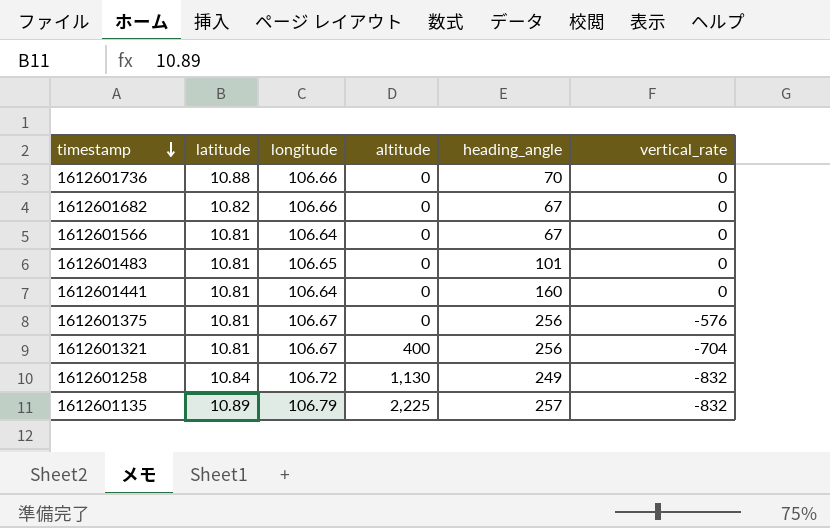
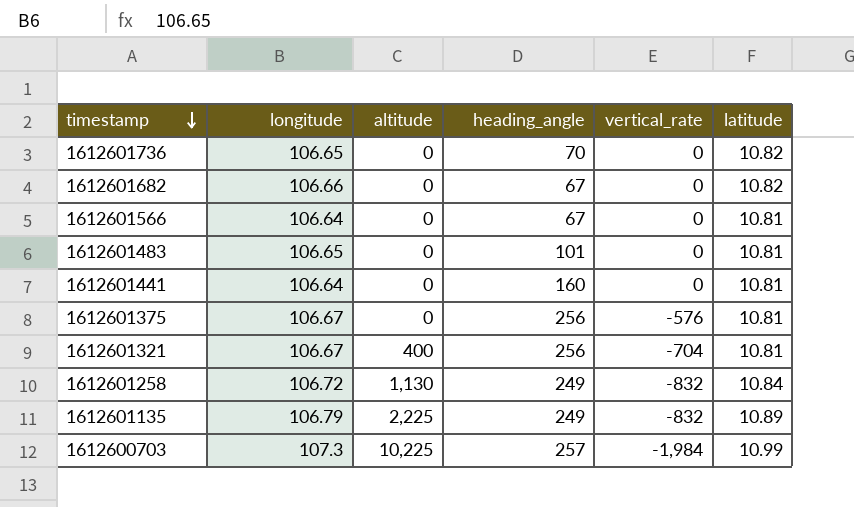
column latitude | position: 2 -> 6
1612601736 | longitude: 106.66 -> 106.65
1612601736 | latitude: 10.88 -> 10.82
1612601135 | heading_angle: 257 -> 249
row 1612600703: none -> 107.3 | 10,225 | 257 | -1,984 | 10.99

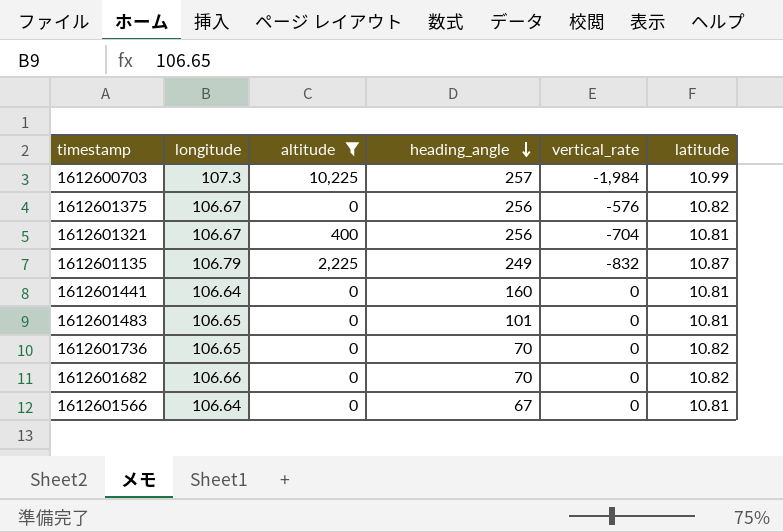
filter: none -> altitude != 1,130
row order: timestamp descending -> heading_angle descending
1612601375 | latitude: 10.81 -> 10.82
1612601135 | latitude: 10.89 -> 10.87
1612601682 | heading_angle: 67 -> 70

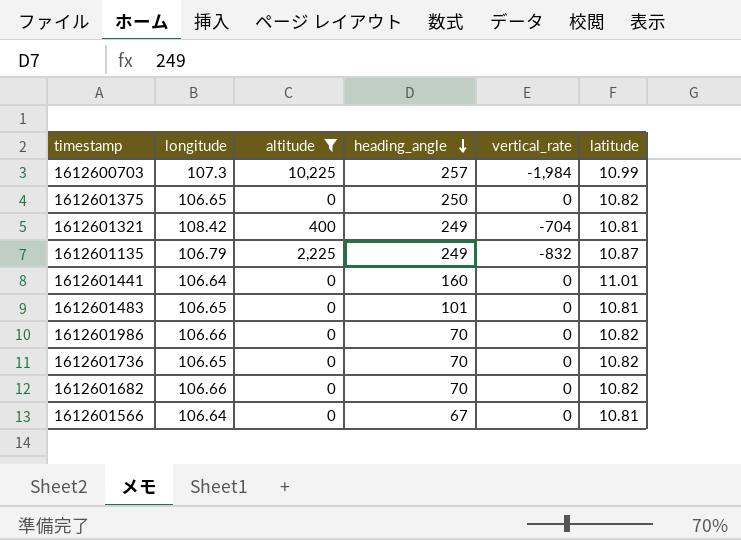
1612601375 | longitude: 106.67 -> 106.65
1612601375 | heading_angle: 256 -> 250
1612601375 | vertical_rate: -576 -> 0
1612601321 | longitude: 106.67 -> 108.42
1612601321 | heading_angle: 256 -> 249
1612601441 | latitude: 10.81 -> 11.01
row 1612601986: none -> 106.66 | 0 | 70 | 0 | 10.82

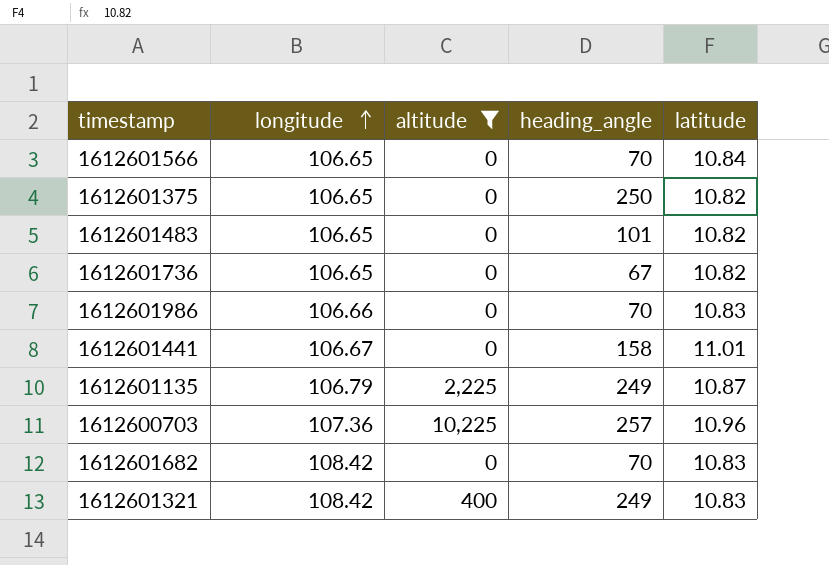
row order: heading_angle descending -> longitude ascending
column vertical_rate | position: 5 -> none
1612601566 | longitude: 106.64 -> 106.65
1612601566 | heading_angle: 67 -> 70
1612601566 | latitude: 10.81 -> 10.84
1612601483 | latitude: 10.81 -> 10.82
1612601736 | heading_angle: 70 -> 67
1612601986 | latitude: 10.82 -> 10.83
1612601441 | longitude: 106.64 -> 106.67
1612601441 | heading_angle: 160 -> 158
1612600703 | longitude: 107.3 -> 107.36
1612600703 | latitude: 10.99 -> 10.96
1612601682 | longitude: 106.66 -> 108.42
1612601682 | latitude: 10.82 -> 10.83
1612601321 | latitude: 10.81 -> 10.83

